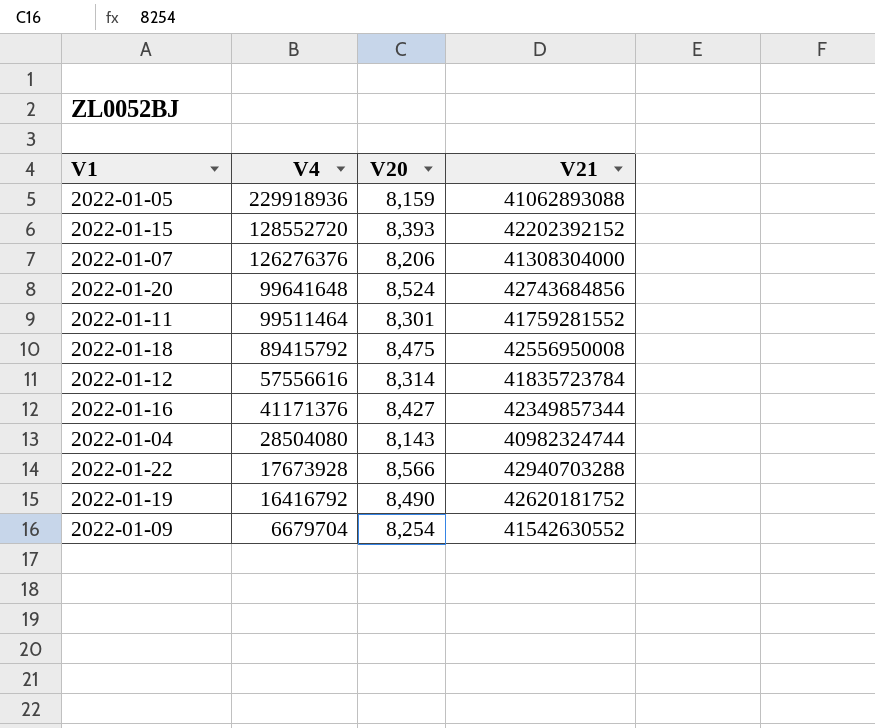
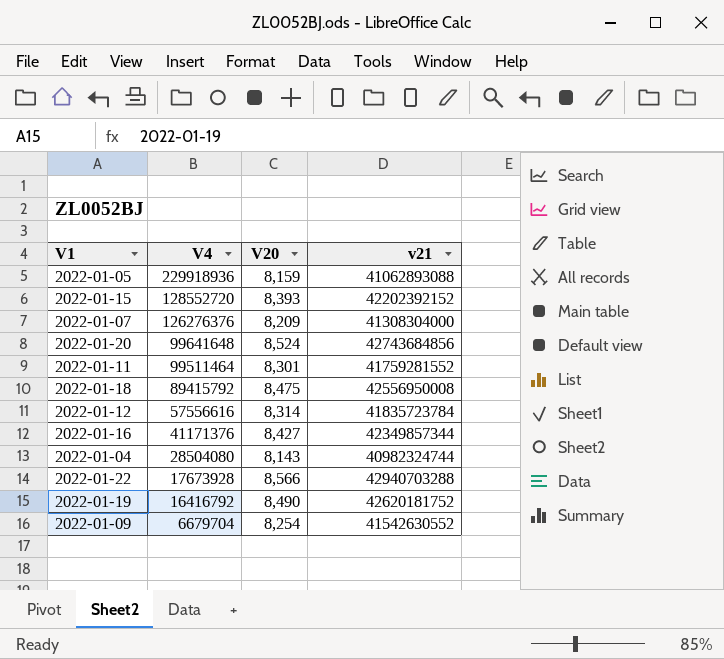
column name: V21 -> v21
2022-01-07 | V20: 8,206 -> 8,209

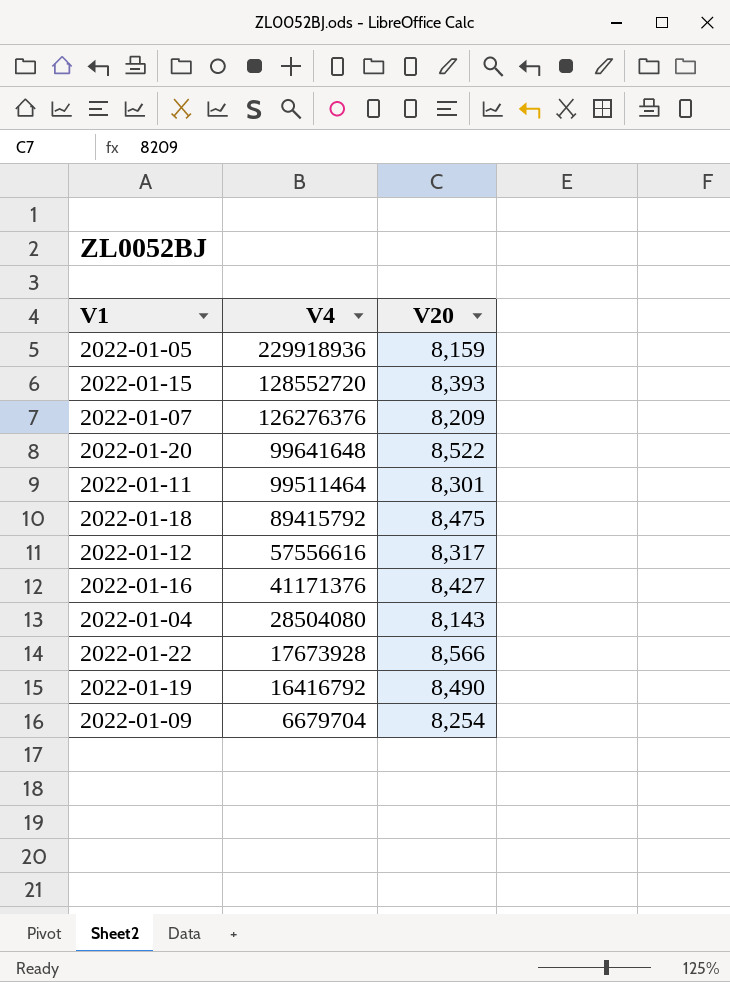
column v21 | position: 4 -> none
2022-01-20 | V20: 8,524 -> 8,522
2022-01-12 | V20: 8,314 -> 8,317

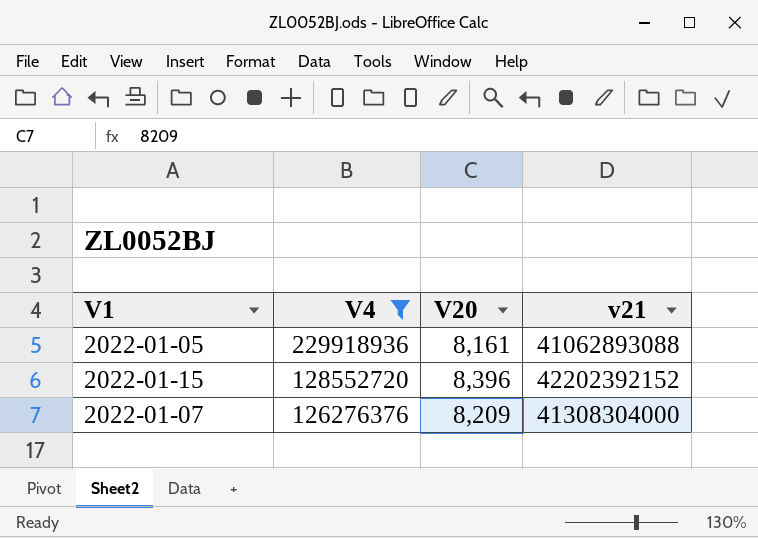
filter: none -> V4 >= 126276376
column v21 | position: none -> 4
2022-01-05 | V20: 8,159 -> 8,161
2022-01-15 | V20: 8,393 -> 8,396

